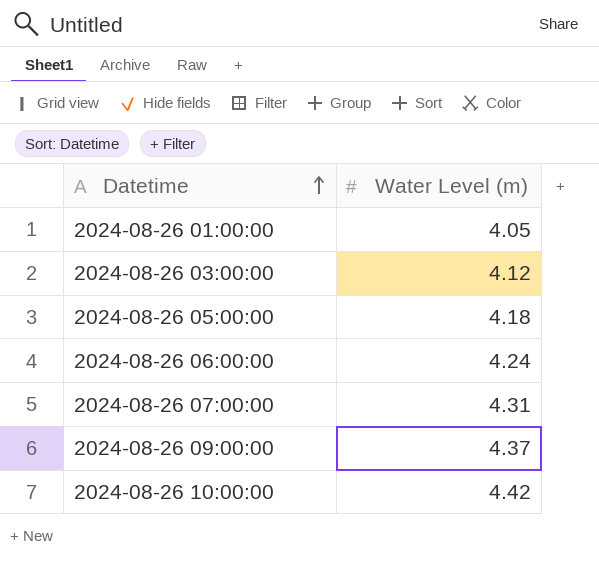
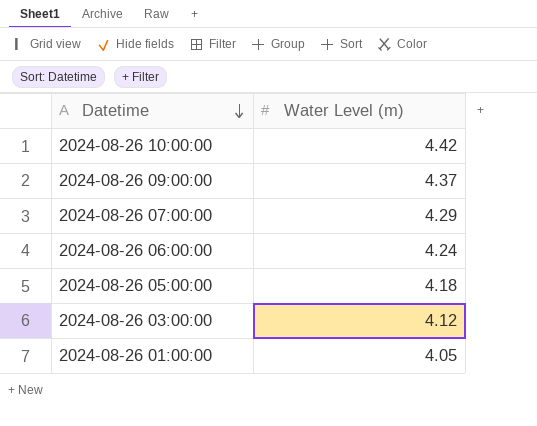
row order: Datetime ascending -> Datetime descending
2024-08-26 07:00:00 | Water Level (m): 4.31 -> 4.29

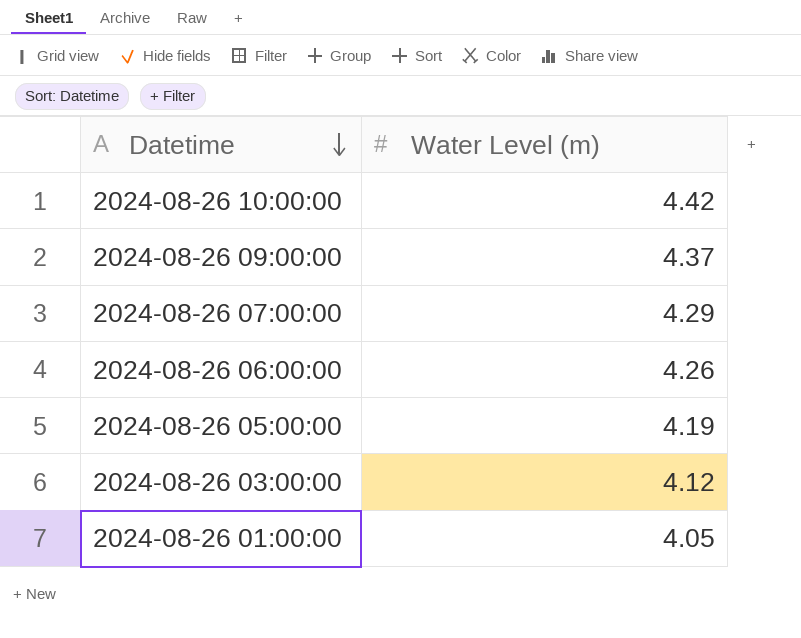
2024-08-26 06:00:00 | Water Level (m): 4.24 -> 4.26
2024-08-26 05:00:00 | Water Level (m): 4.18 -> 4.19

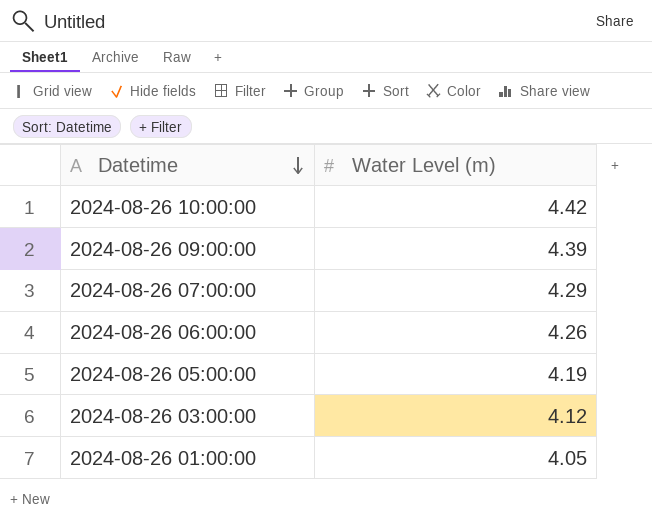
2024-08-26 09:00:00 | Water Level (m): 4.37 -> 4.39

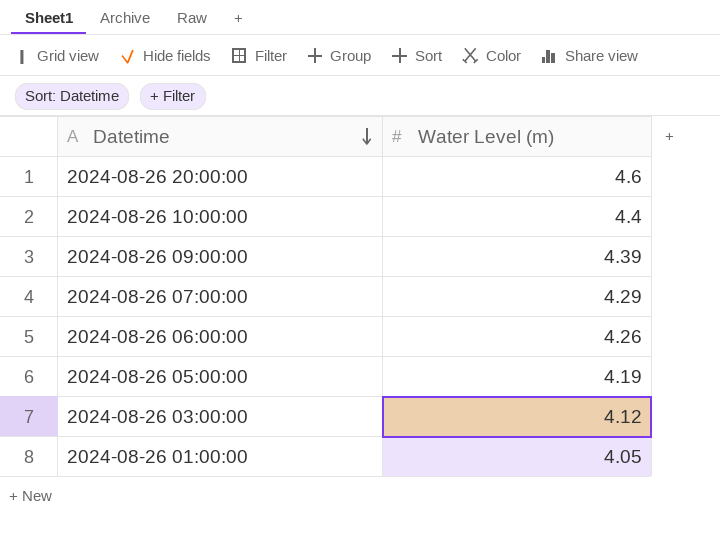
row 2024-08-26 20:00:00: none -> 4.6
2024-08-26 10:00:00 | Water Level (m): 4.42 -> 4.4

